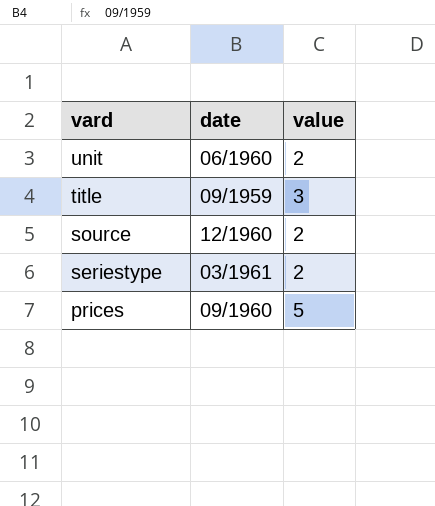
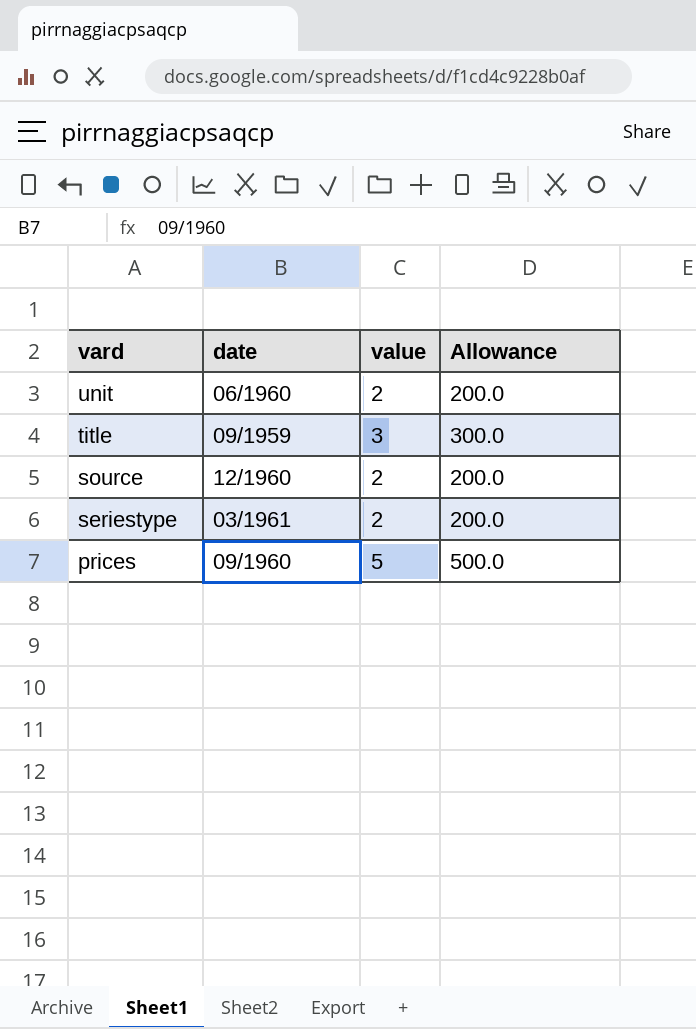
column Allowance | formula: none -> [value] * 100

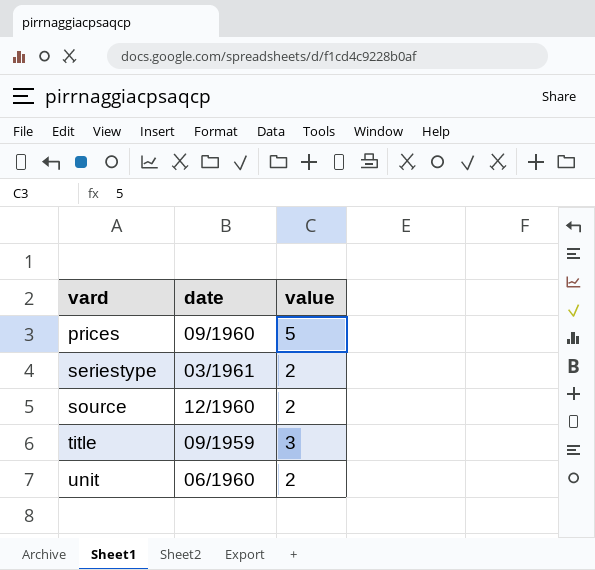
row order: vard descending -> vard ascending
column Allowance | formula: [value] * 100 -> none

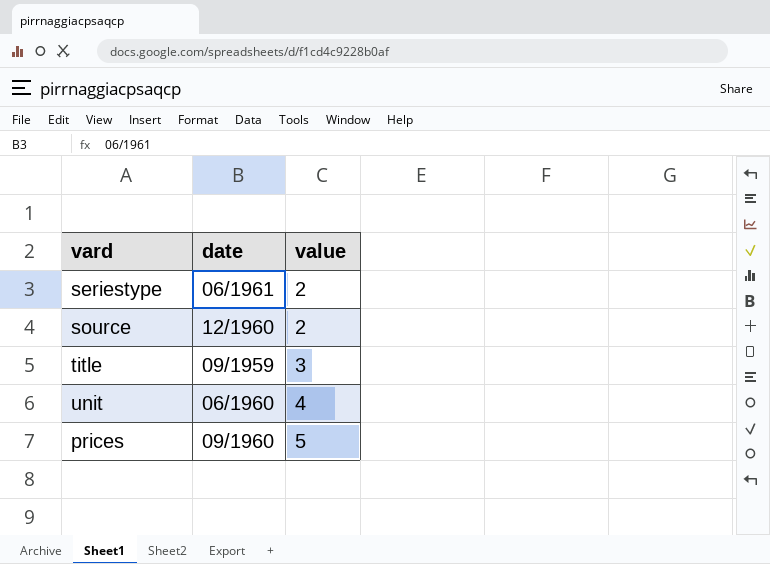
row order: vard ascending -> value ascending
seriestype | date: 03/1961 -> 06/1961
unit | value: 2 -> 4

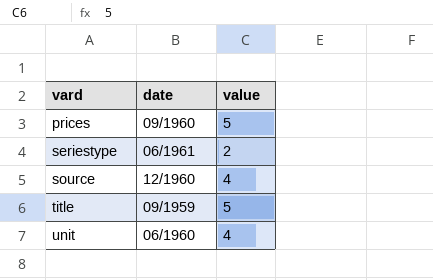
row order: value ascending -> vard ascending
source | value: 2 -> 4
title | value: 3 -> 5

